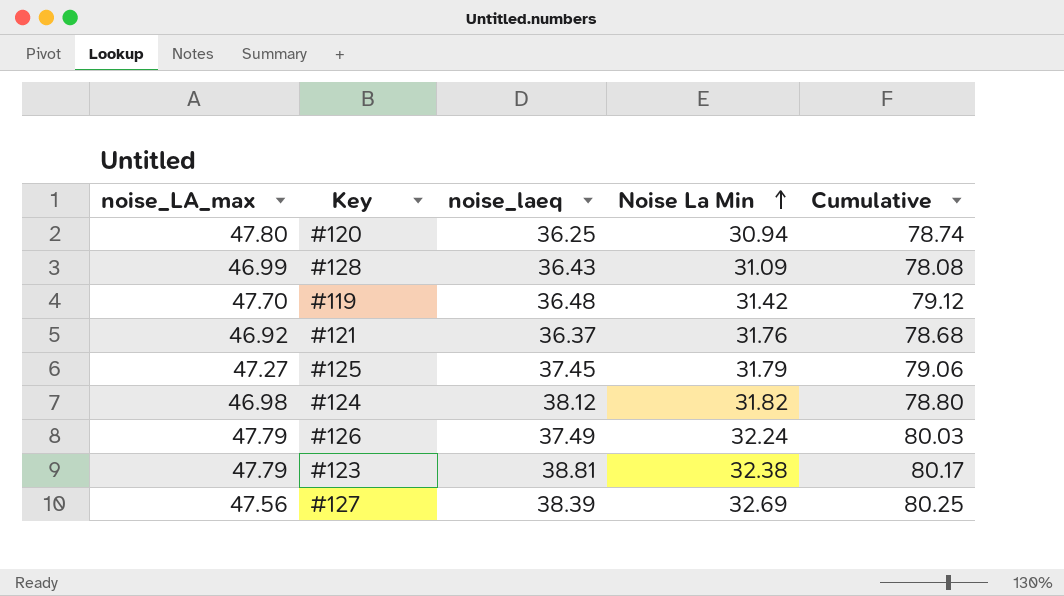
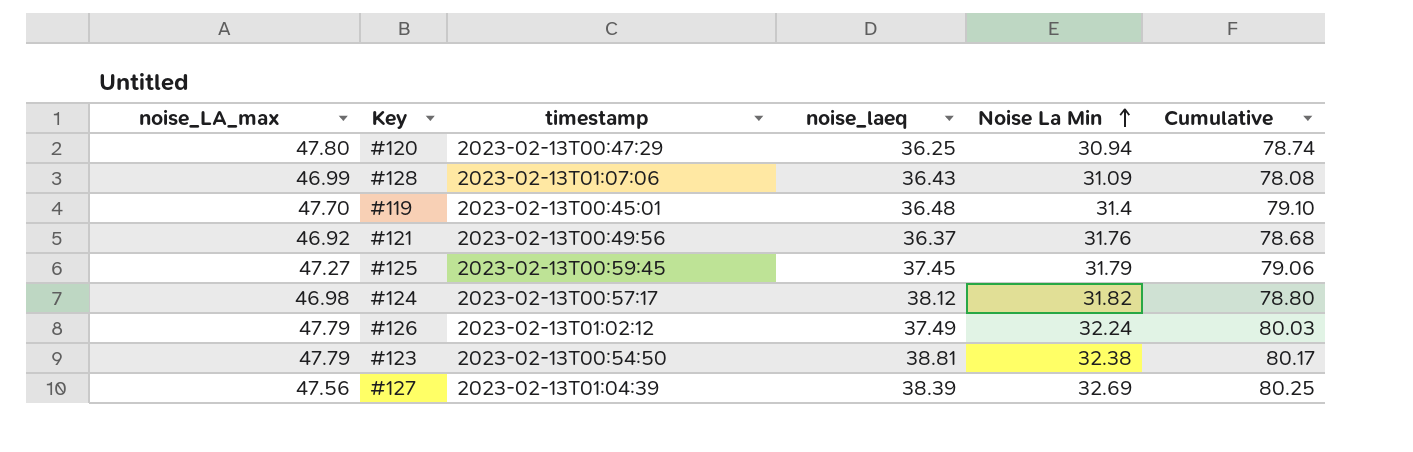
column timestamp | position: none -> 3
#119 | Noise La Min: 31.42 -> 31.4
#119 | Cumulative: 79.12 -> 79.10

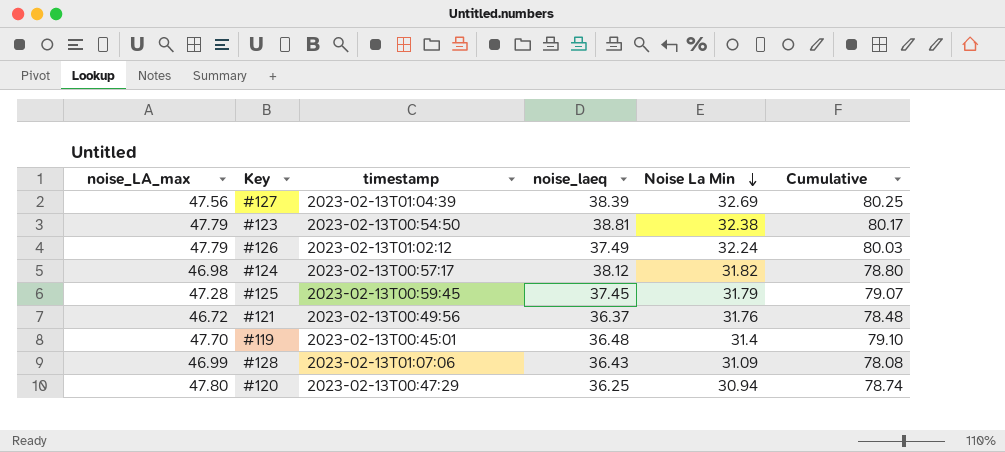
row order: Noise La Min ascending -> Noise La Min descending
#125 | noise_LA_max: 47.27 -> 47.28
#125 | Cumulative: 79.06 -> 79.07
#121 | noise_LA_max: 46.92 -> 46.72
#121 | Cumulative: 78.68 -> 78.48

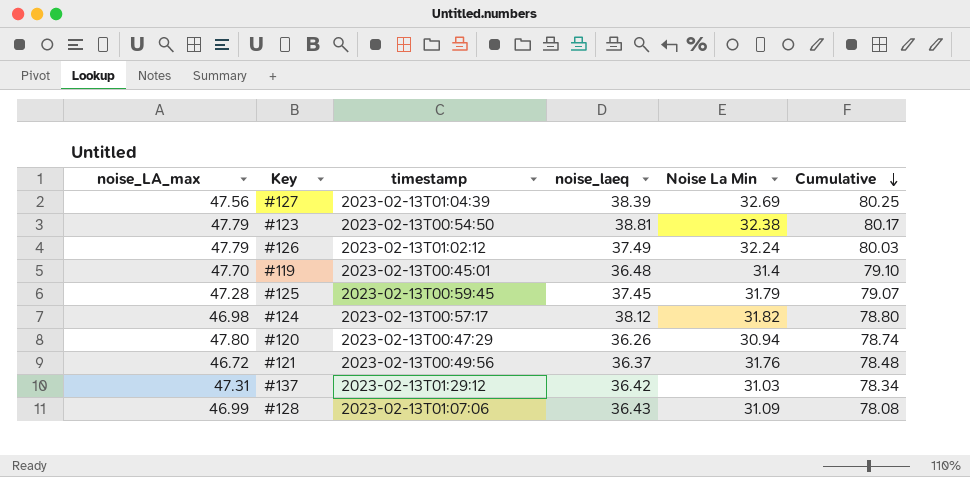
row order: Noise La Min descending -> Cumulative descending
#120 | noise_laeq: 36.25 -> 36.26
row #137: none -> 47.31 | 2023-02-13T01:29:12 | 36.42 | 31.03 | 78.34

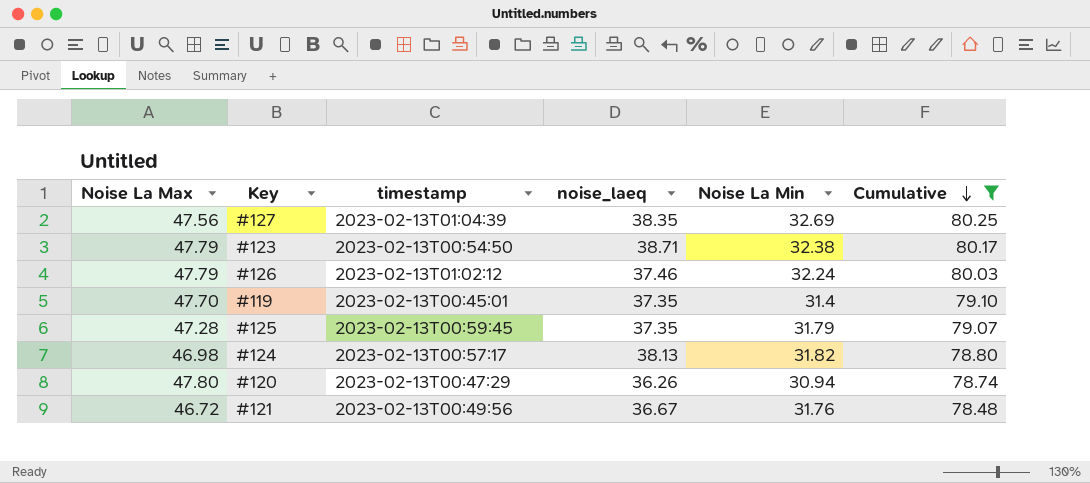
filter: none -> Cumulative >= 78.48
column name: noise_LA_max -> Noise La Max
#127 | noise_laeq: 38.39 -> 38.35
#123 | noise_laeq: 38.81 -> 38.71
#126 | noise_laeq: 37.49 -> 37.46
#119 | noise_laeq: 36.48 -> 37.35
#125 | noise_laeq: 37.45 -> 37.35
#124 | noise_laeq: 38.12 -> 38.13
#121 | noise_laeq: 36.37 -> 36.67

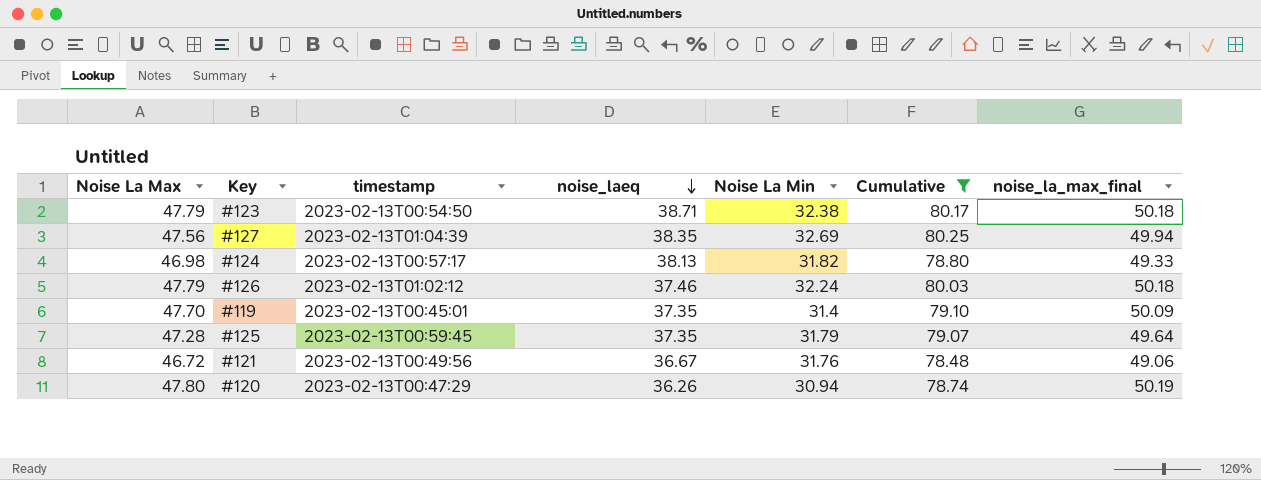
row order: Cumulative descending -> noise_laeq descending
column noise_la_max_final | formula: none -> [Noise La Max] * 1.05

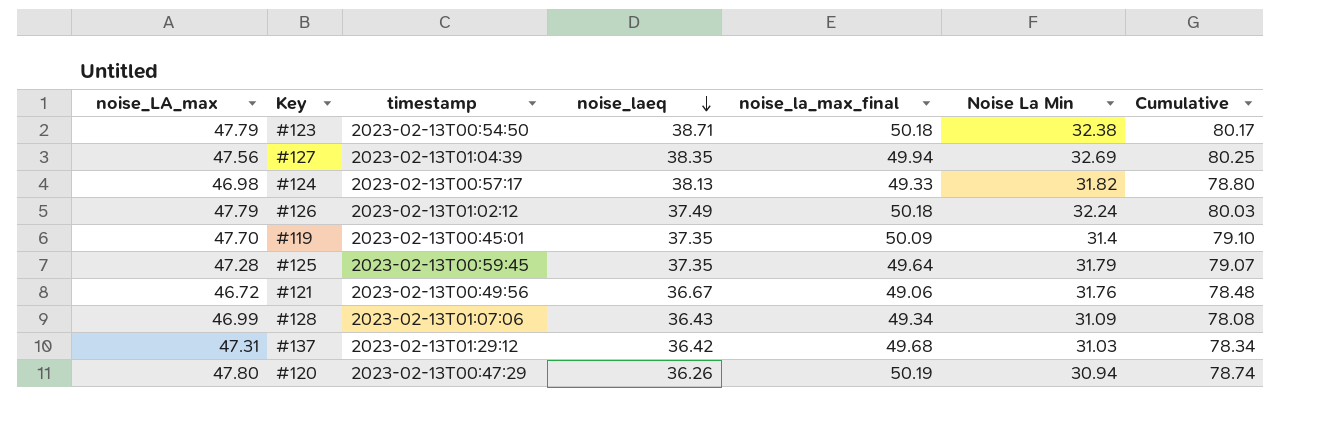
filter: Cumulative >= 78.48 -> none
column name: Noise La Max -> noise_LA_max
column noise_la_max_final | position: 7 -> 5
#126 | noise_laeq: 37.46 -> 37.49

